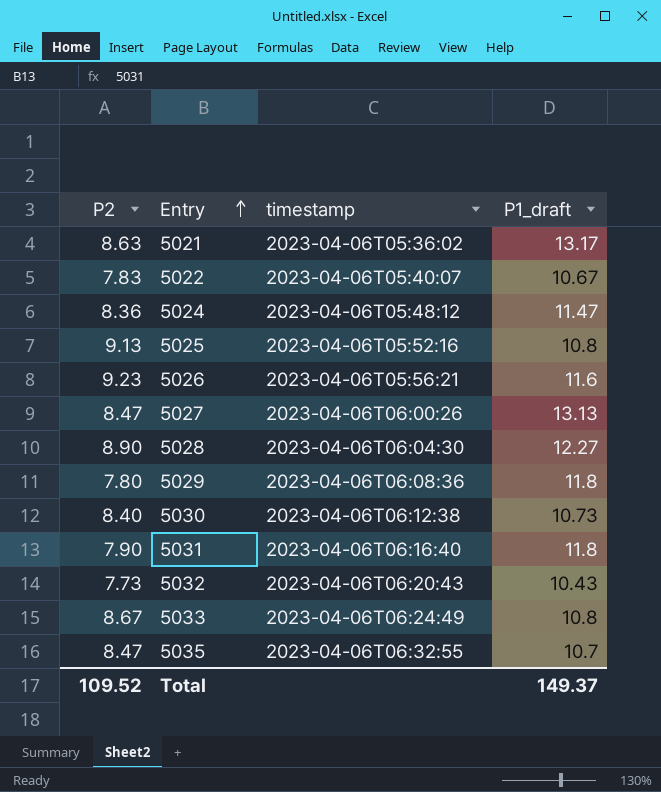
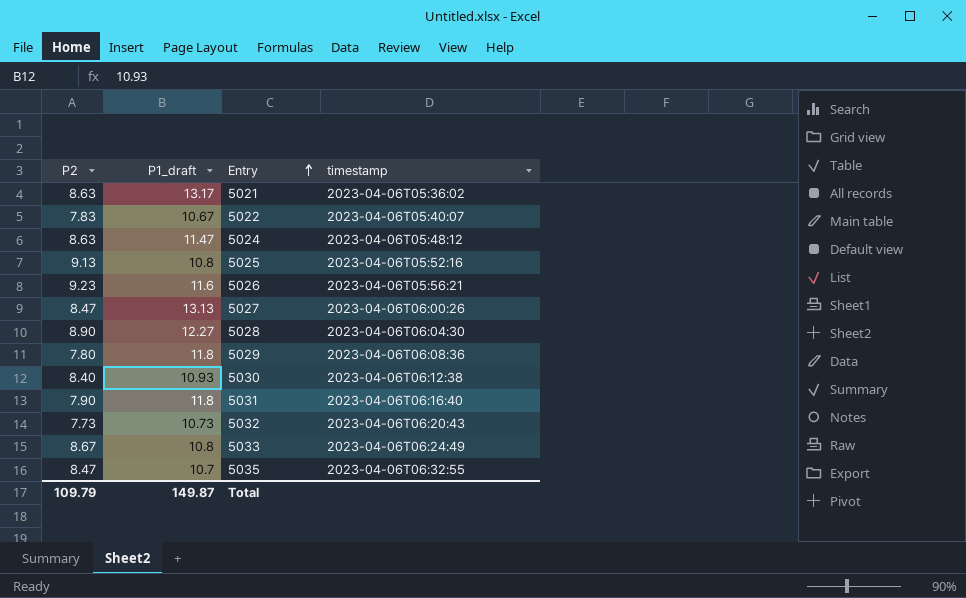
column P1_draft | position: 4 -> 2
5024 | P2: 8.36 -> 8.63
5030 | P1_draft: 10.73 -> 10.93
5032 | P1_draft: 10.43 -> 10.73
Total | P2: 109.52 -> 109.79
Total | P1_draft: 149.37 -> 149.87

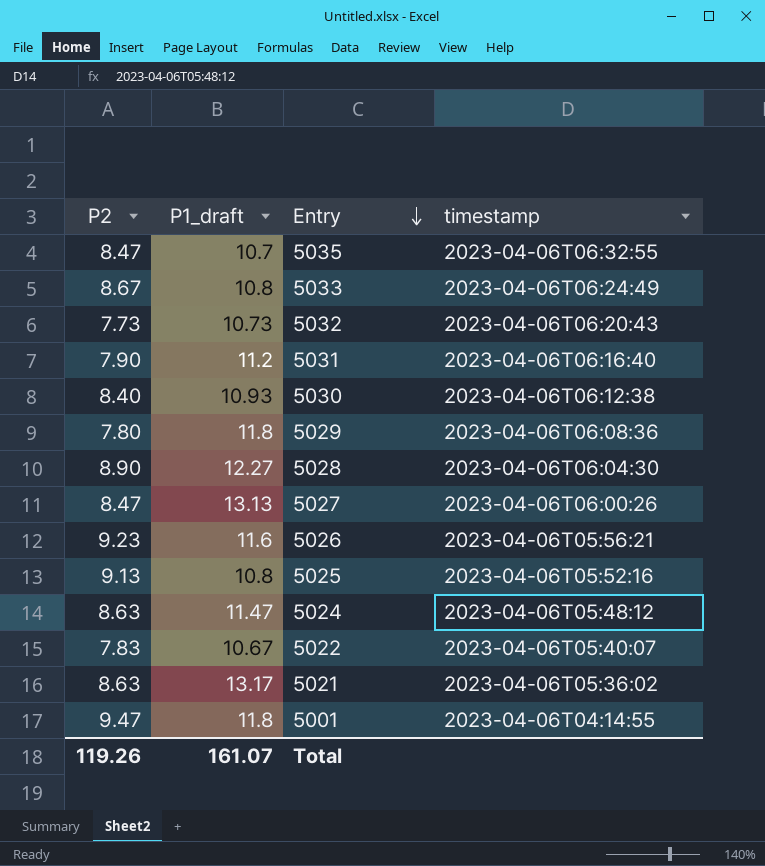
row order: Entry ascending -> Entry descending
5031 | P1_draft: 11.8 -> 11.2
row 5001: none -> 9.47 | 11.8 | 2023-04-06T04:14:55
Total | P2: 109.79 -> 119.26
Total | P1_draft: 149.87 -> 161.07

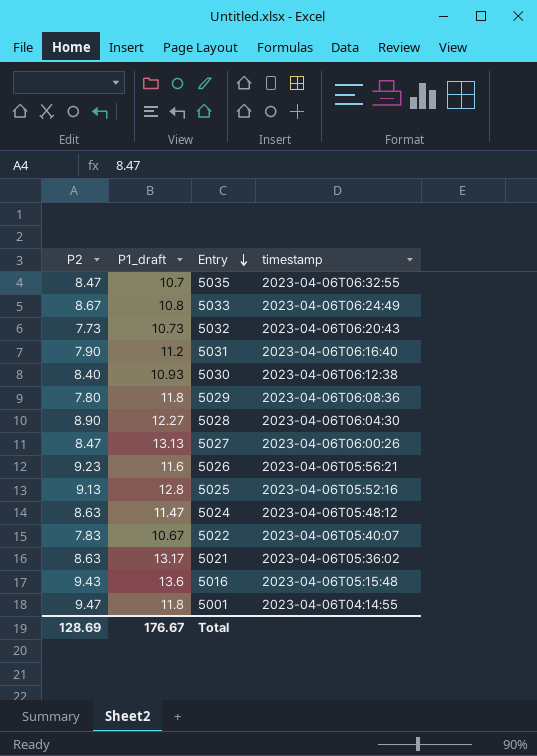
5025 | P1_draft: 10.8 -> 12.8
row 5016: none -> 9.43 | 13.6 | 2023-04-06T05:15:48
Total | P2: 119.26 -> 128.69
Total | P1_draft: 161.07 -> 176.67

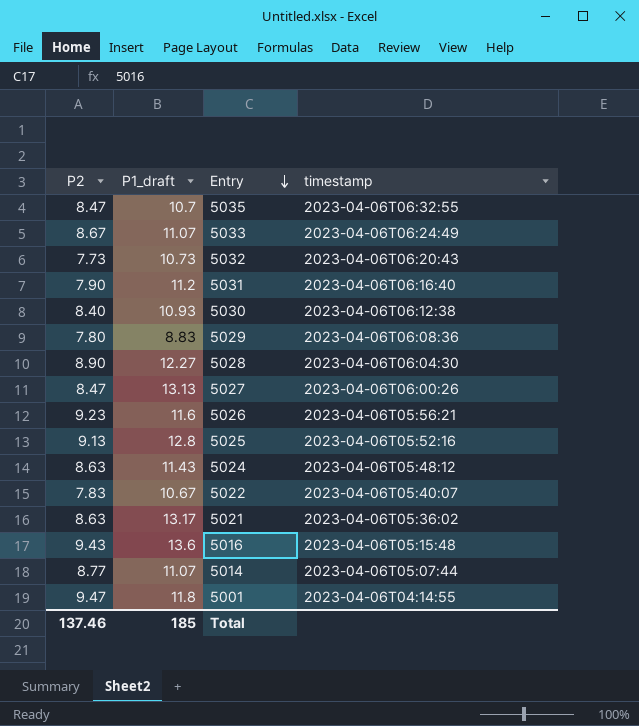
5033 | P1_draft: 10.8 -> 11.07
5029 | P1_draft: 11.8 -> 8.83
5024 | P1_draft: 11.47 -> 11.43
row 5014: none -> 8.77 | 11.07 | 2023-04-06T05:07:44
Total | P2: 128.69 -> 137.46
Total | P1_draft: 176.67 -> 185

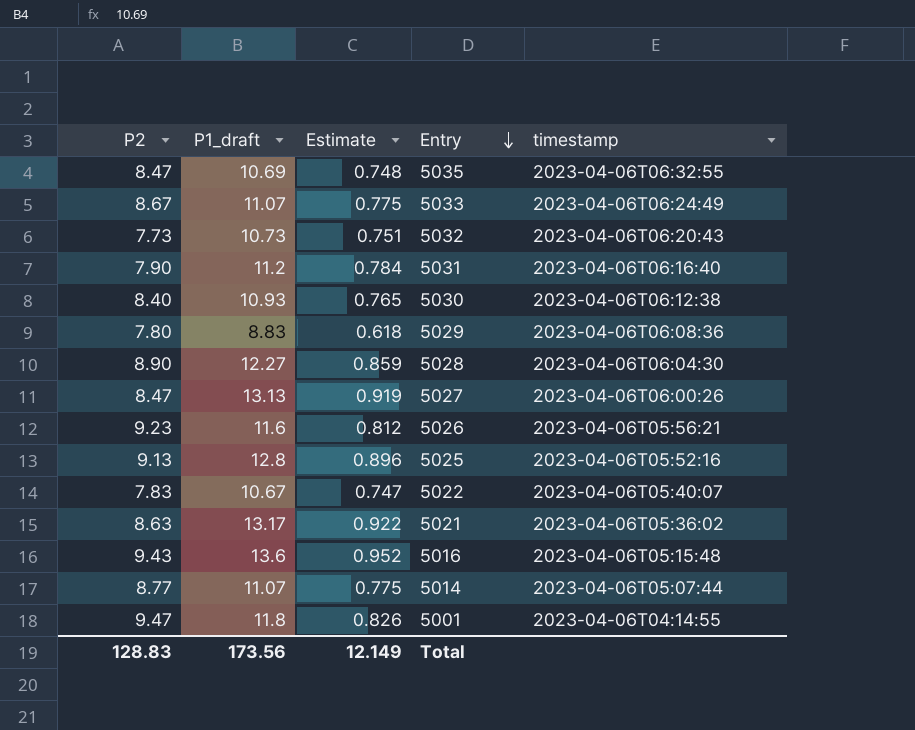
column Estimate | formula: none -> [P1_draft] * 0.07
row 5024: 8.63 | 11.43 | 2023-04-06T05:48:12 -> none
5035 | P1_draft: 10.7 -> 10.69
Total | P2: 137.46 -> 128.83
Total | P1_draft: 185 -> 173.56

